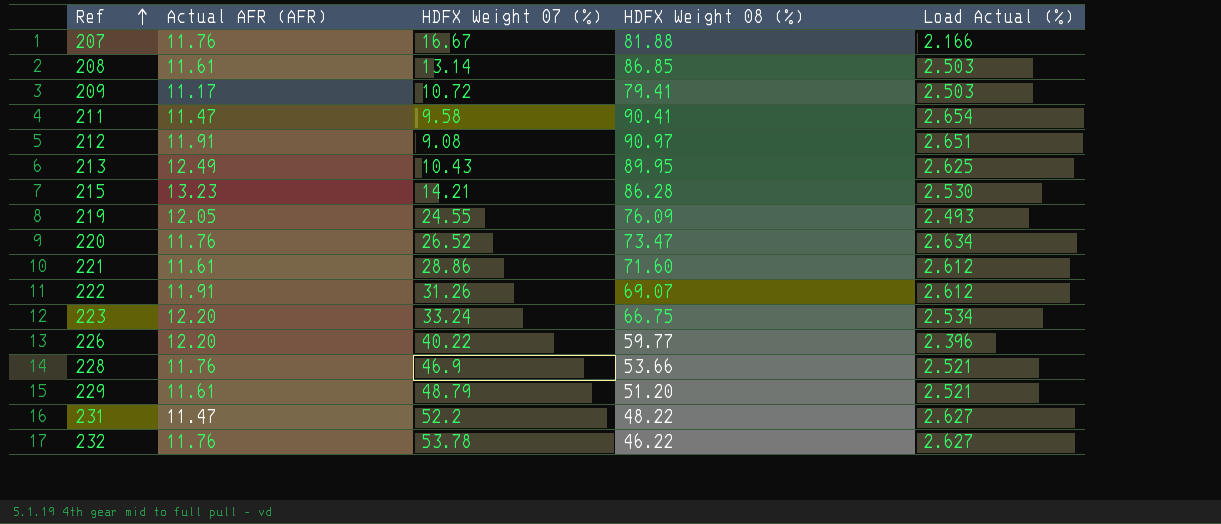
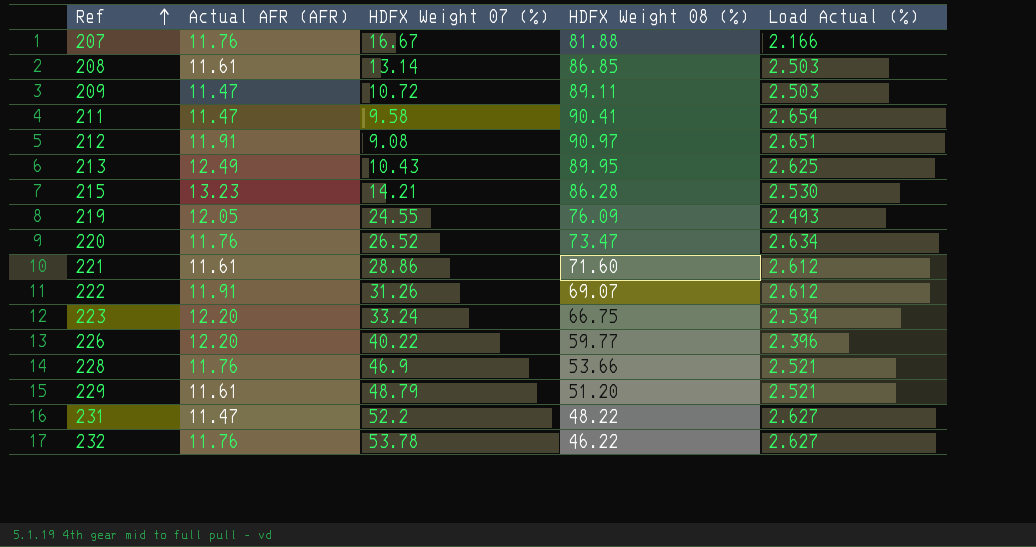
209 | Actual AFR (AFR): 11.17 -> 11.47
209 | HDFX Weight 08 (%): 79.41 -> 89.11

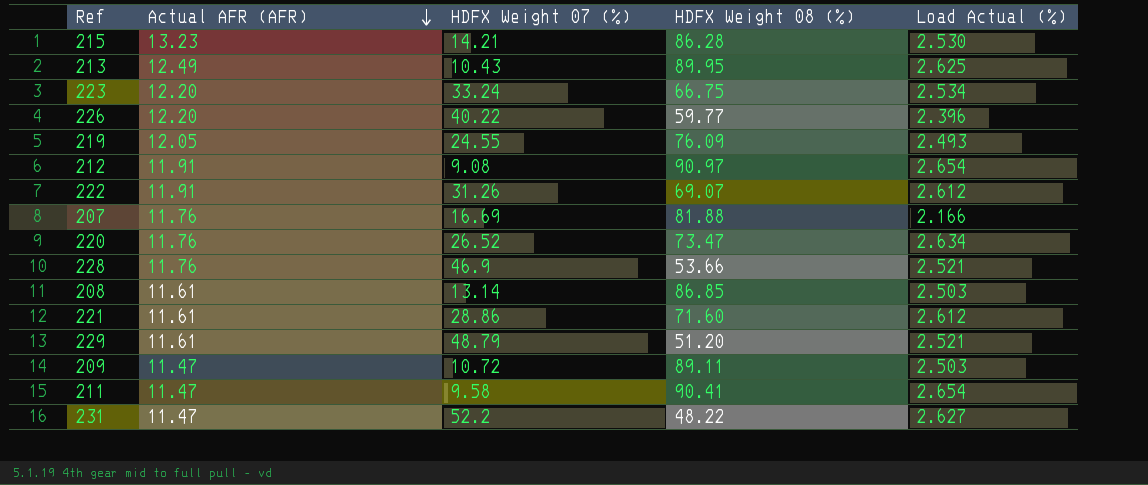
row order: Ref ascending -> Actual AFR (AFR) descending
row 232: 11.76 | 53.78 | 46.22 | 2.627 -> none
212 | Load Actual (%): 2.651 -> 2.654
207 | HDFX Weight 07 (%): 16.67 -> 16.69

